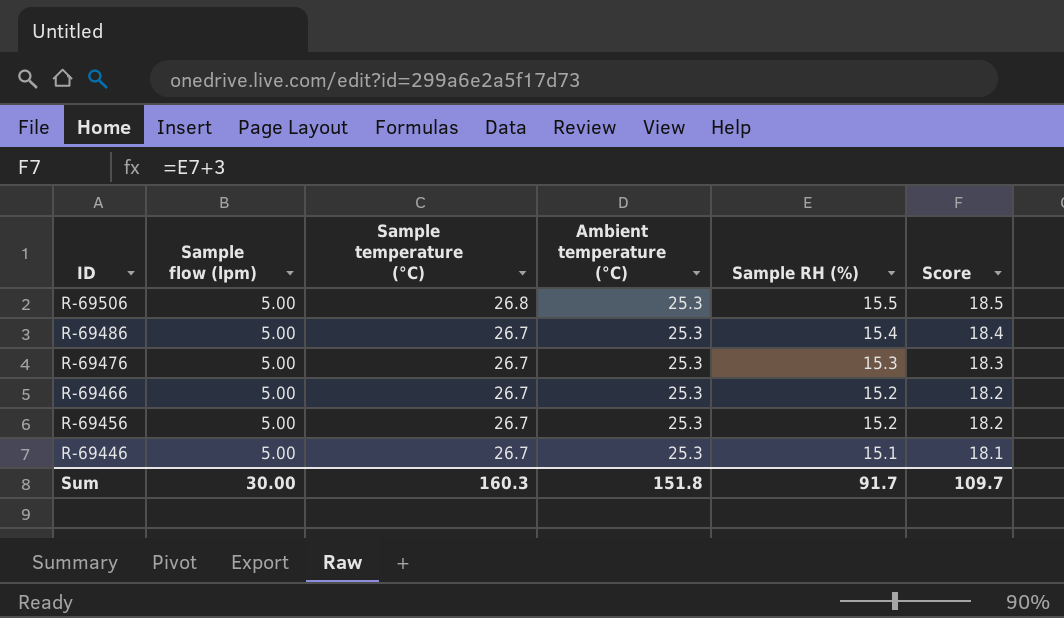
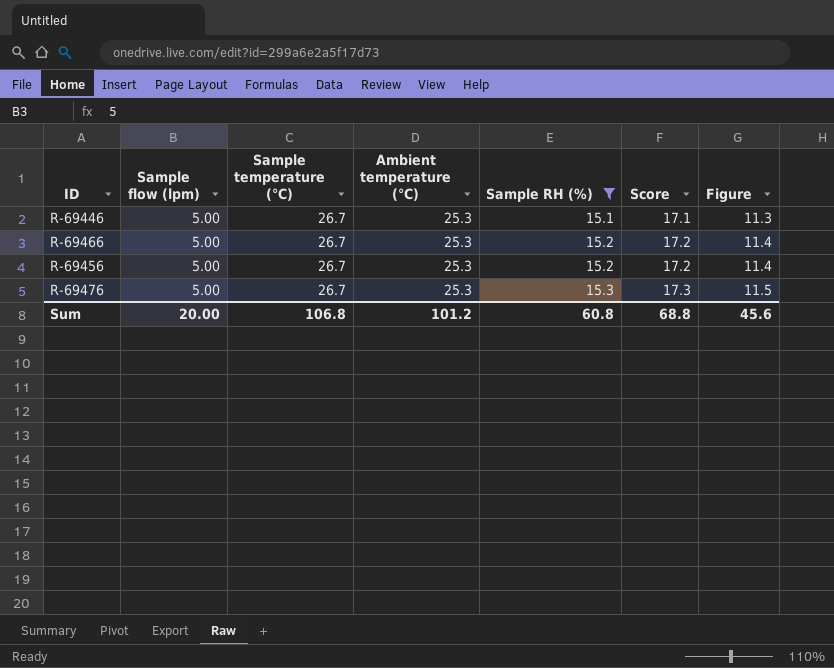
filter: none -> Sample RH (%) <= 15.3
row order: ID descending -> Sample RH (%) ascending
column Score | formula: [Sample RH (%)] + 3 -> [Sample RH (%)] + 2
column Figure | formula: none -> [Sample RH (%)] * 0.75
Sum | Sample flow (lpm): 30.00 -> 20.00
Sum | Sample temperature (°C): 160.3 -> 106.8
Sum | Ambient temperature (°C): 151.8 -> 101.2
Sum | Sample RH (%): 91.7 -> 60.8
Sum | Score: 109.7 -> 68.8

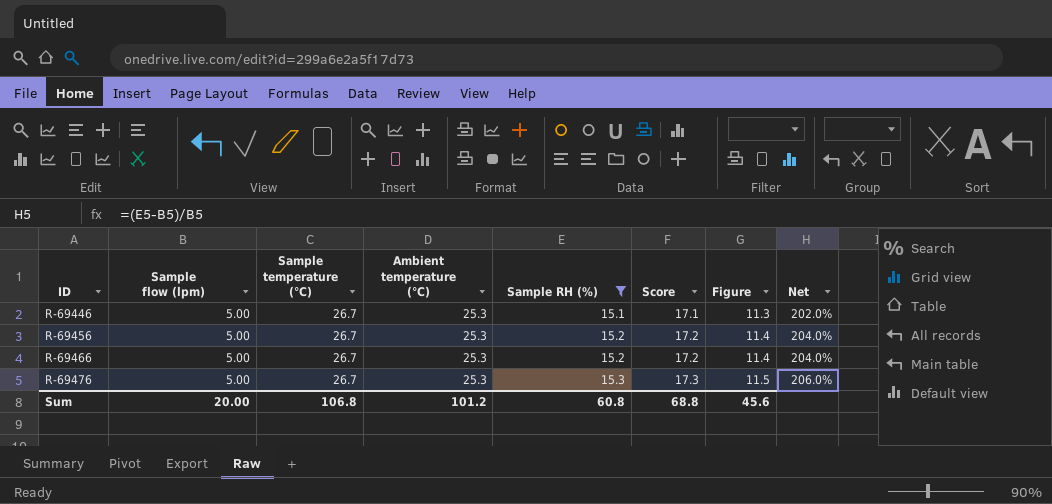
row order: Sample RH (%) ascending -> ID ascending
column Net | formula: none -> ([Sample RH (%)] - [Sample flow (lpm)]) / [Sample flow (lpm)]

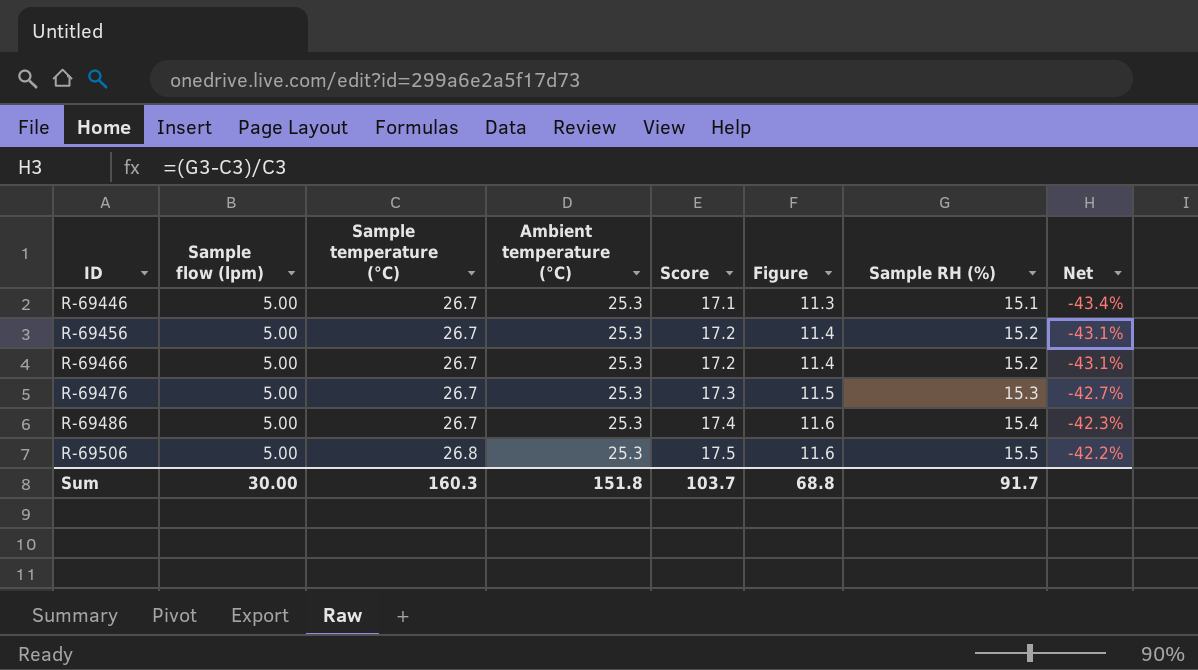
filter: Sample RH (%) <= 15.3 -> none
column Sample RH (%) | position: 5 -> 7
column Net | formula: ([Sample RH (%)] - [Sample flow (lpm)]) / [Sample flow (lpm)] -> ([Sample RH (%)] - [Sample temperature (°C)]) / [Sample temperature (°C)]
Sum | Sample flow (lpm): 20.00 -> 30.00
Sum | Sample temperature (°C): 106.8 -> 160.3
Sum | Ambient temperature (°C): 101.2 -> 151.8
Sum | Score: 68.8 -> 103.7
Sum | Figure: 45.6 -> 68.8
Sum | Sample RH (%): 60.8 -> 91.7

